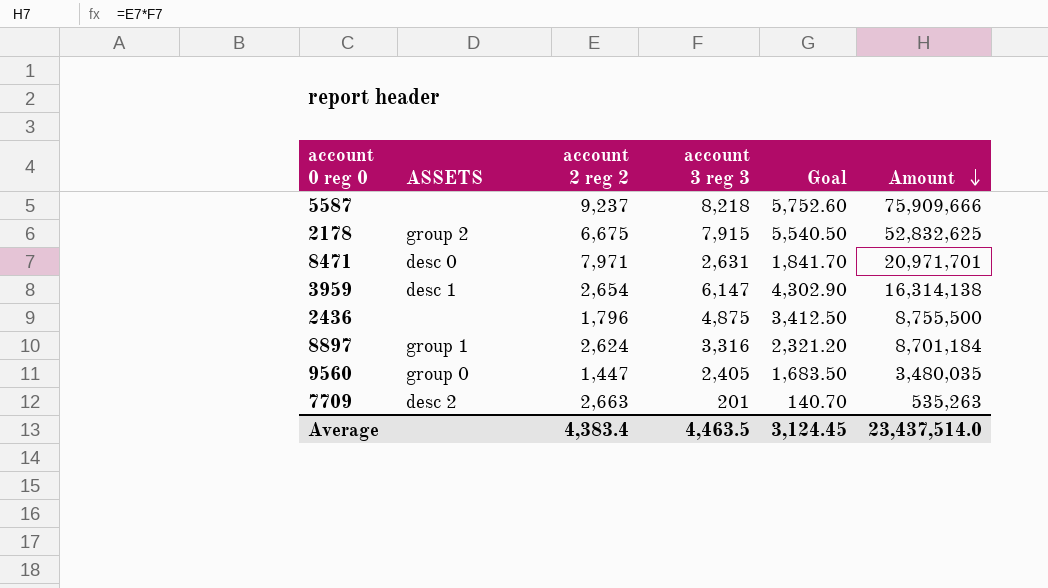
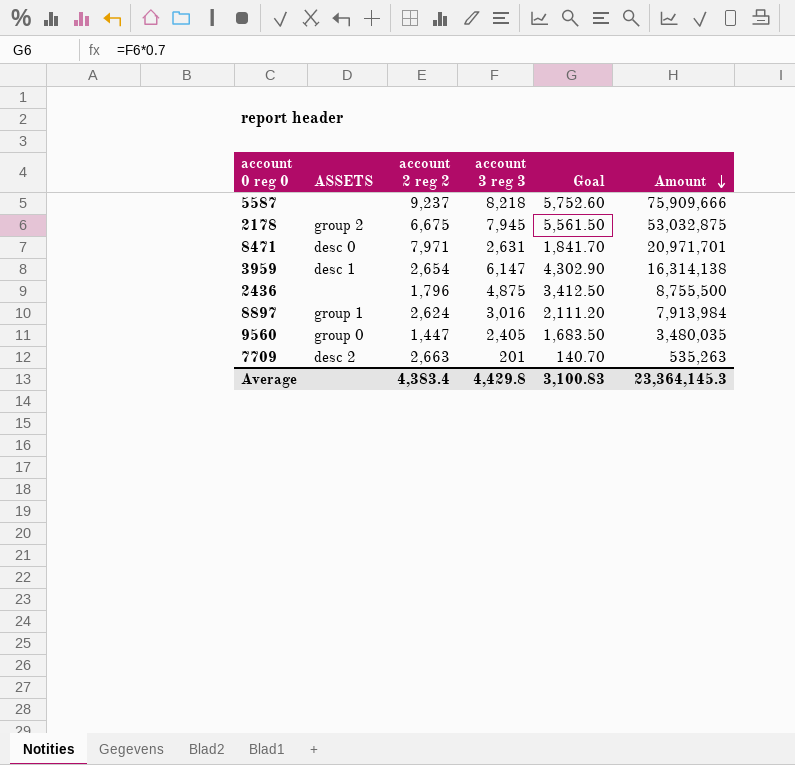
2178 | account 3 reg 3: 7,915 -> 7,945
2178 | Goal: 5,540.50 -> 5,561.50
2178 | Amount: 52,832,625 -> 53,032,875
8897 | account 3 reg 3: 3,316 -> 3,016
8897 | Goal: 2,321.20 -> 2,111.20
8897 | Amount: 8,701,184 -> 7,913,984
Average | account 3 reg 3: 4,463.5 -> 4,429.8
Average | Goal: 3,124.45 -> 3,100.83
Average | Amount: 23,437,514.0 -> 23,364,145.3

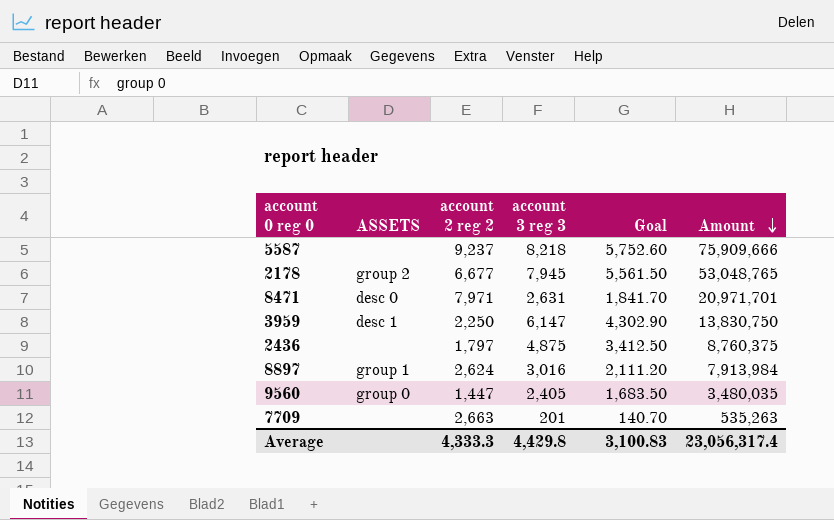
2178 | account 2 reg 2: 6,675 -> 6,677
2178 | Amount: 53,032,875 -> 53,048,765
3959 | account 2 reg 2: 2,654 -> 2,250
3959 | Amount: 16,314,138 -> 13,830,750
2436 | account 2 reg 2: 1,796 -> 1,797
2436 | Amount: 8,755,500 -> 8,760,375
7709 | ASSETS: desc 2 -> none
Average | account 2 reg 2: 4,383.4 -> 4,333.3
Average | Amount: 23,364,145.3 -> 23,056,317.4

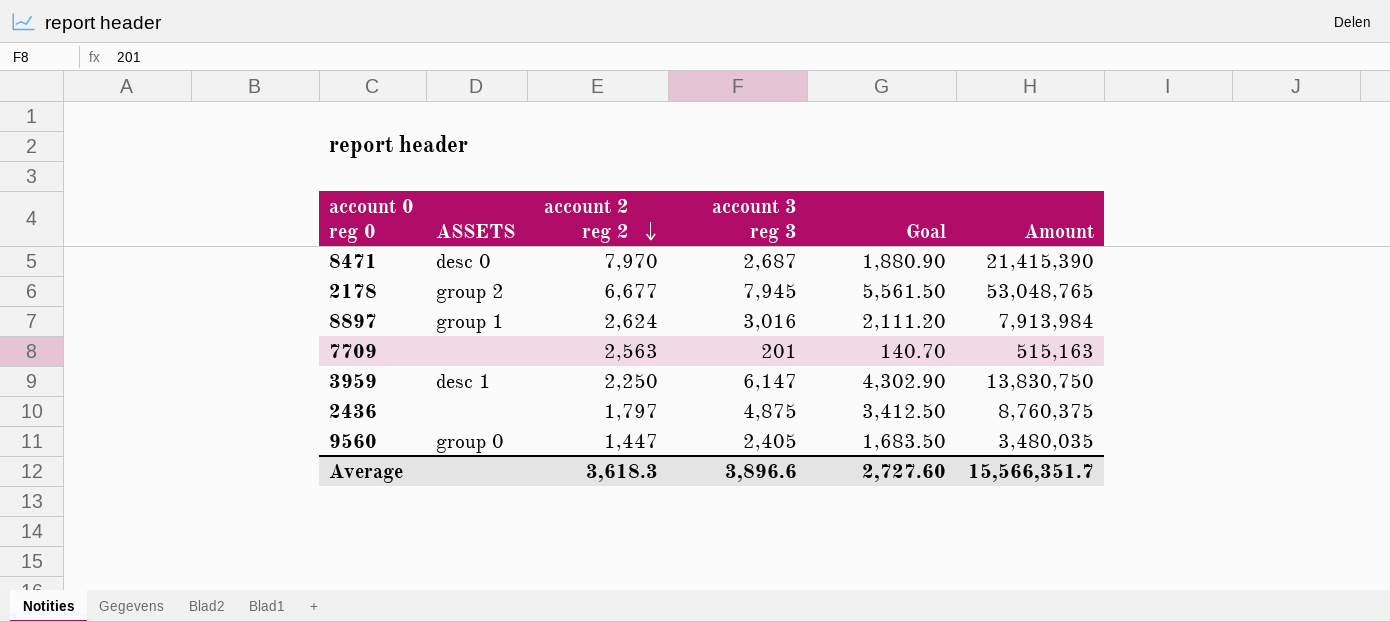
row order: Amount descending -> account 2 reg 2 descending
row 5587: none | 9,237 | 8,218 | 5,752.60 | 75,909,666 -> none
8471 | account 2 reg 2: 7,971 -> 7,970
8471 | account 3 reg 3: 2,631 -> 2,687
8471 | Goal: 1,841.70 -> 1,880.90
8471 | Amount: 20,971,701 -> 21,415,390
7709 | account 2 reg 2: 2,663 -> 2,563
7709 | Amount: 535,263 -> 515,163
Average | account 2 reg 2: 4,333.3 -> 3,618.3
Average | account 3 reg 3: 4,429.8 -> 3,896.6
Average | Goal: 3,100.83 -> 2,727.60
Average | Amount: 23,056,317.4 -> 15,566,351.7

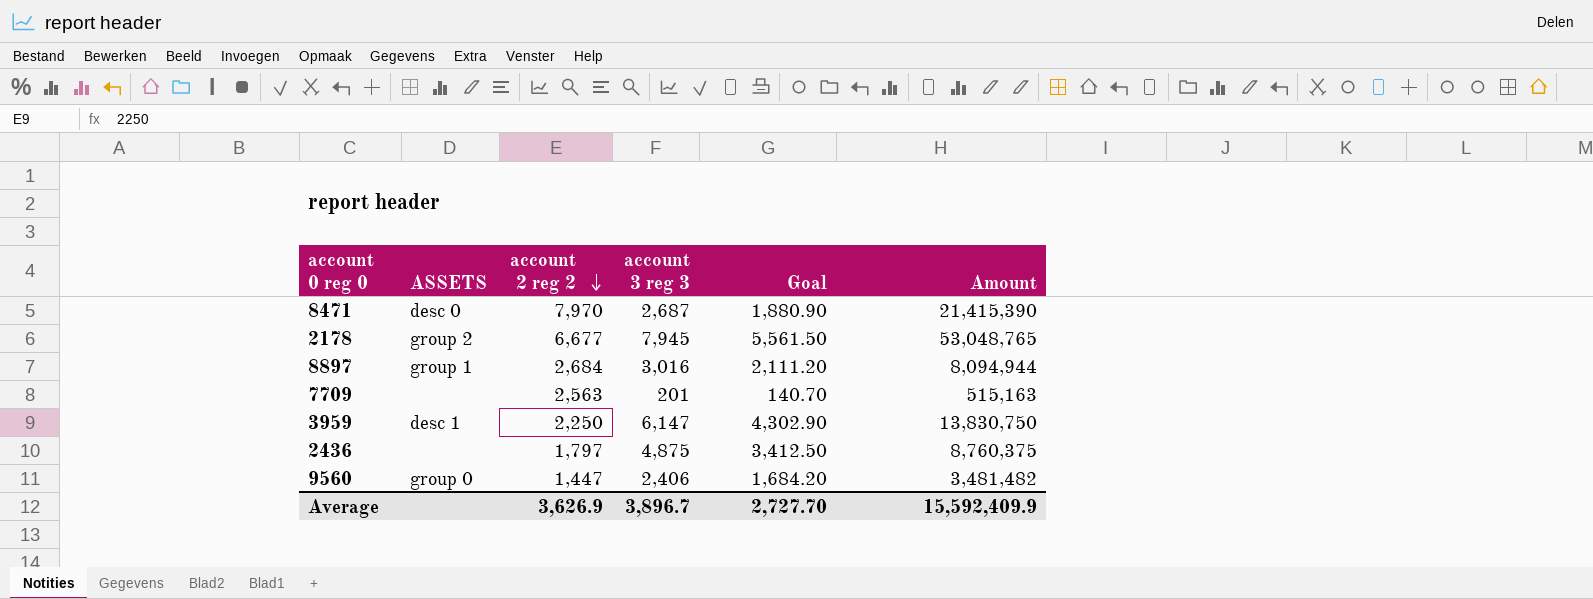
8897 | account 2 reg 2: 2,624 -> 2,684
8897 | Amount: 7,913,984 -> 8,094,944
9560 | account 3 reg 3: 2,405 -> 2,406
9560 | Goal: 1,683.50 -> 1,684.20
9560 | Amount: 3,480,035 -> 3,481,482
Average | account 2 reg 2: 3,618.3 -> 3,626.9
Average | account 3 reg 3: 3,896.6 -> 3,896.7
Average | Goal: 2,727.60 -> 2,727.70
Average | Amount: 15,566,351.7 -> 15,592,409.9

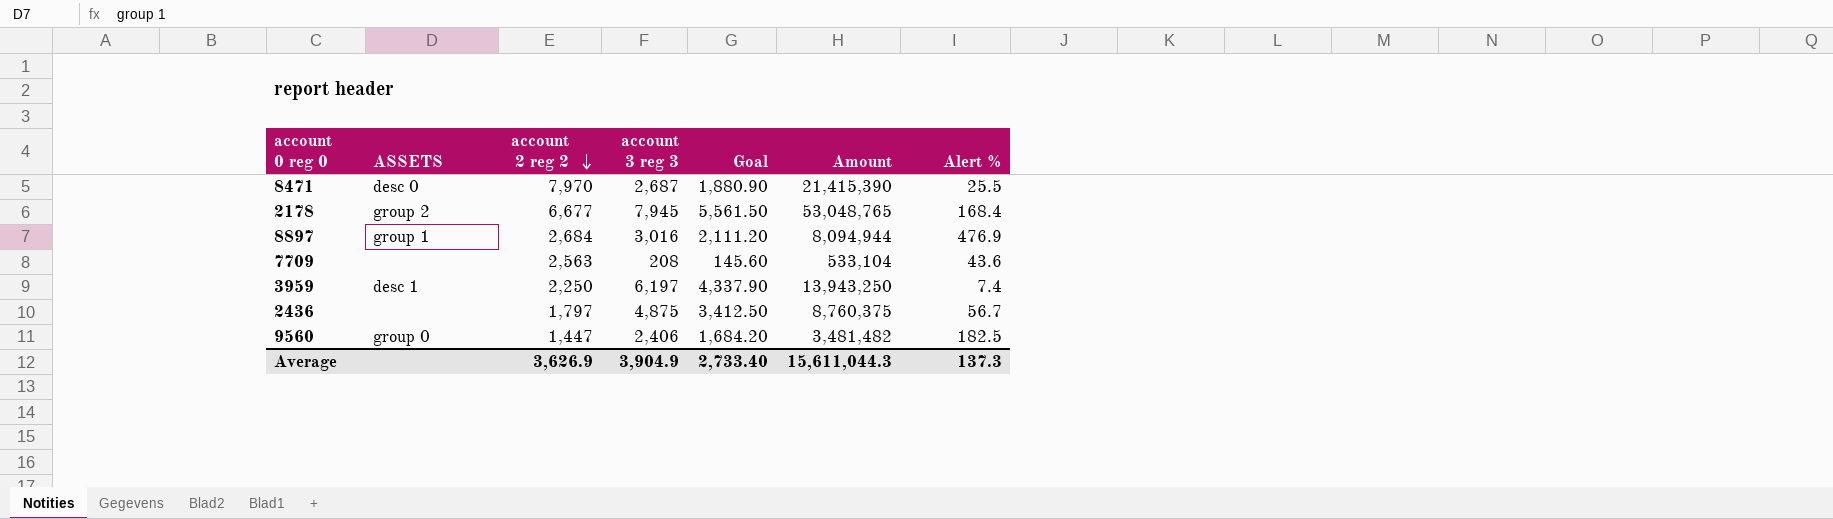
column Alert % | position: none -> 7
7709 | account 3 reg 3: 201 -> 208
7709 | Goal: 140.70 -> 145.60
7709 | Amount: 515,163 -> 533,104
3959 | account 3 reg 3: 6,147 -> 6,197
3959 | Goal: 4,302.90 -> 4,337.90
3959 | Amount: 13,830,750 -> 13,943,250
Average | account 3 reg 3: 3,896.7 -> 3,904.9
Average | Goal: 2,727.70 -> 2,733.40
Average | Amount: 15,592,409.9 -> 15,611,044.3

